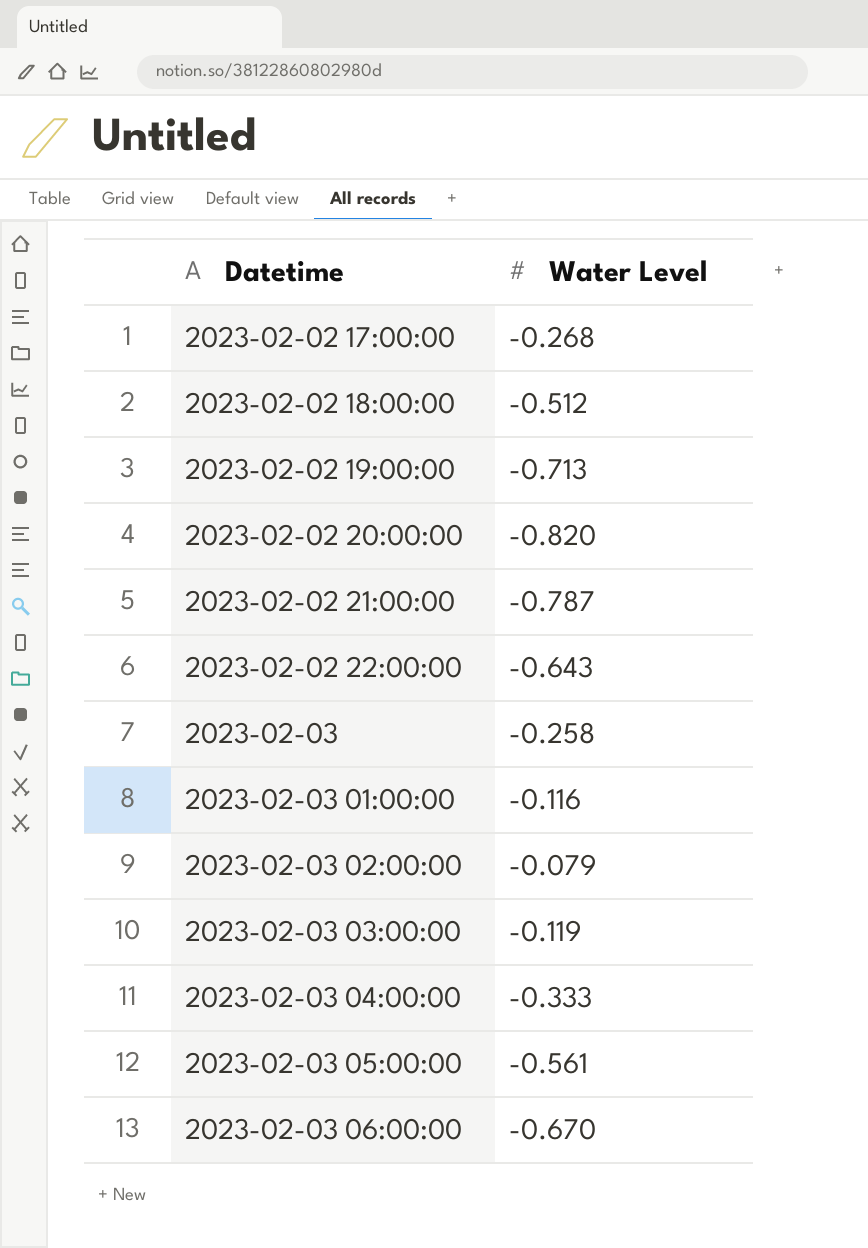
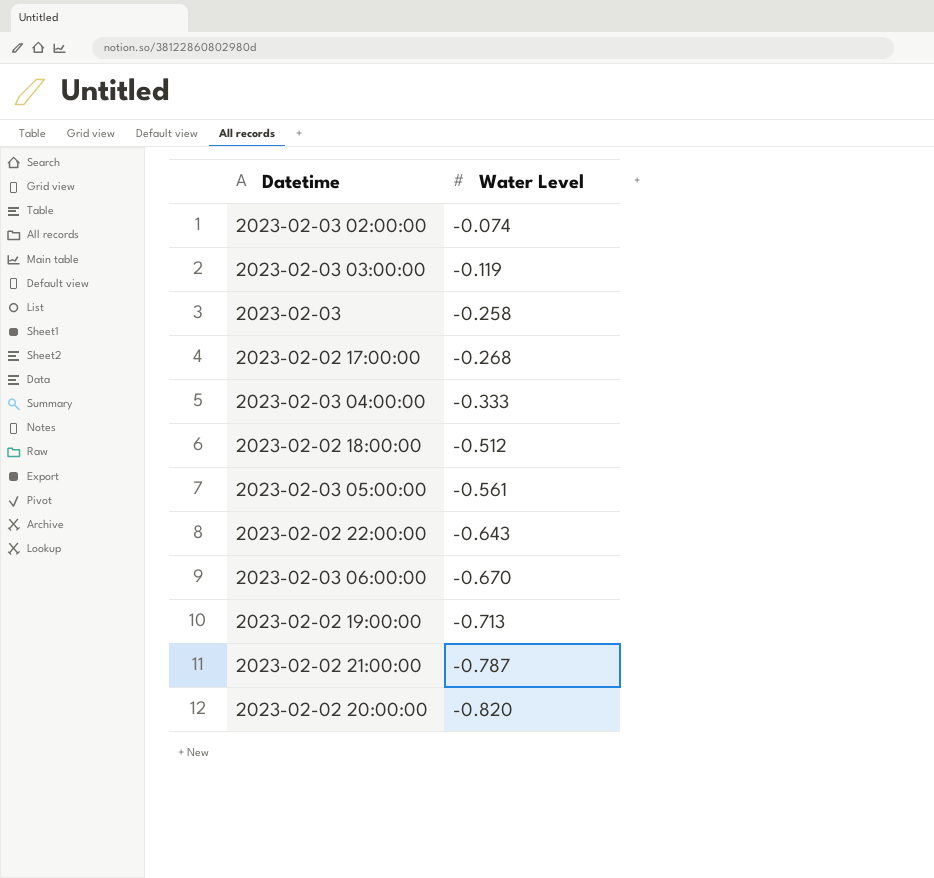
row order: Datetime ascending -> Water Level descending
row 2023-02-03 01:00:00: -0.116 -> none
2023-02-03 02:00:00 | Water Level: -0.079 -> -0.074

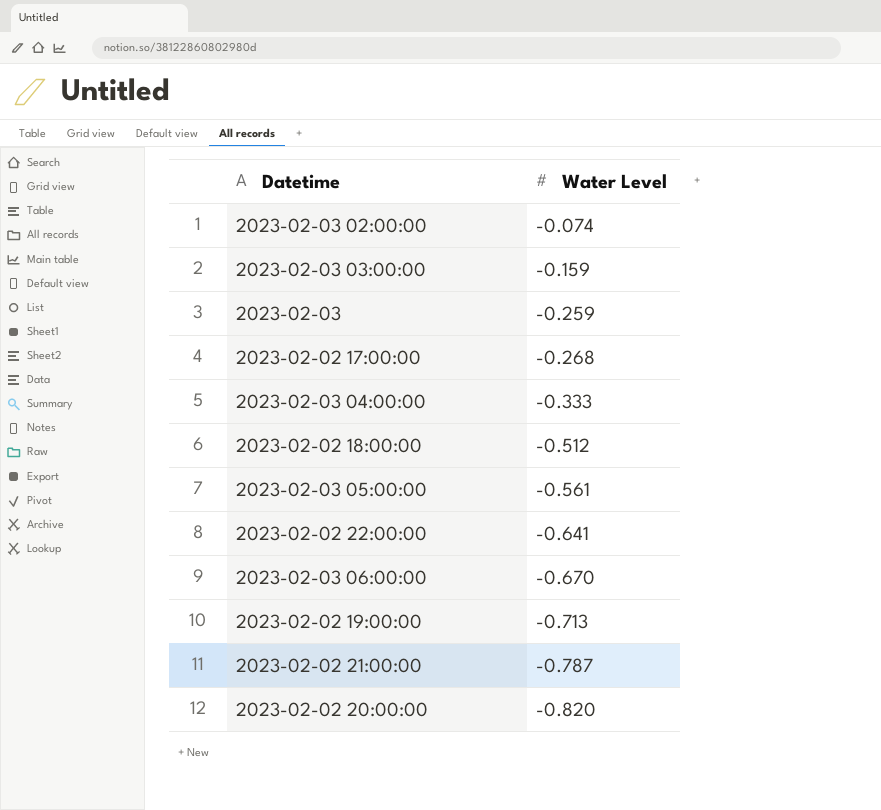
2023-02-03 03:00:00 | Water Level: -0.119 -> -0.159
2023-02-03 | Water Level: -0.258 -> -0.259
2023-02-02 22:00:00 | Water Level: -0.643 -> -0.641

